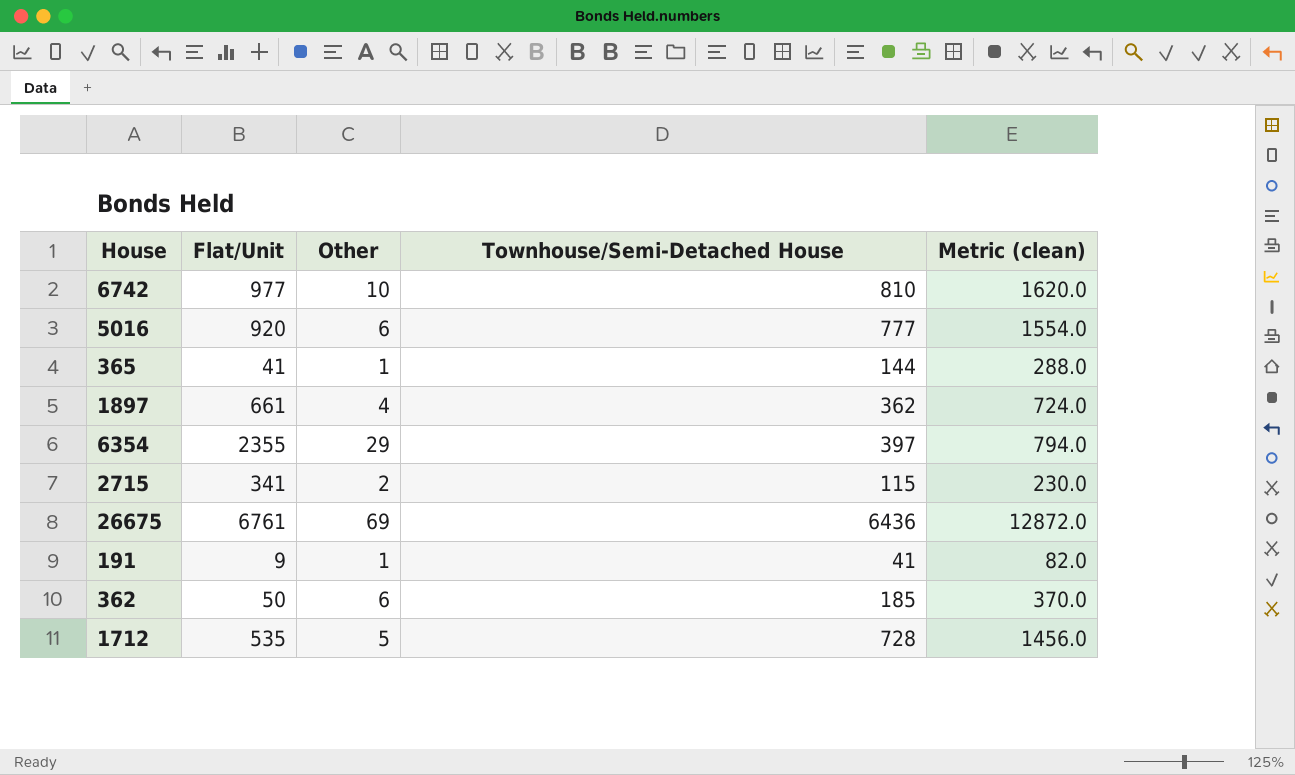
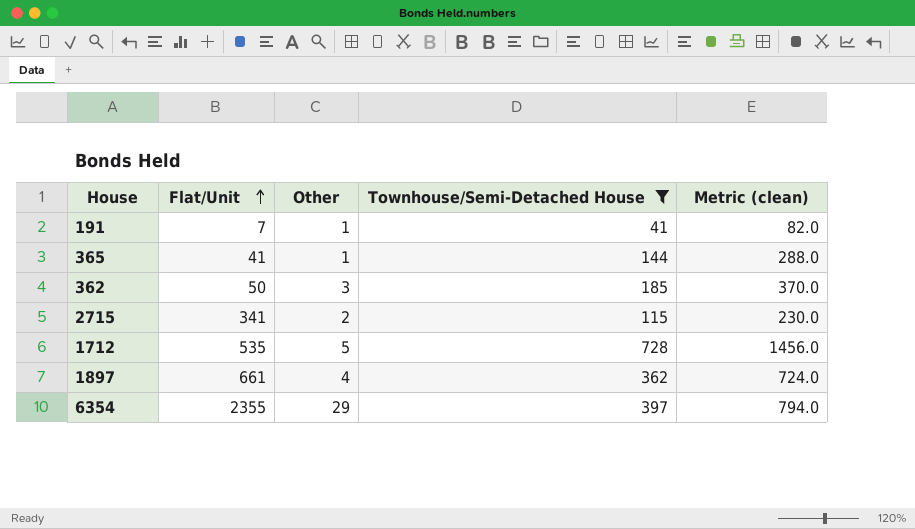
filter: none -> Townhouse/Semi-Detached House <= 728
row order: none -> Flat/Unit ascending
191 | Flat/Unit: 9 -> 7
362 | Other: 6 -> 3

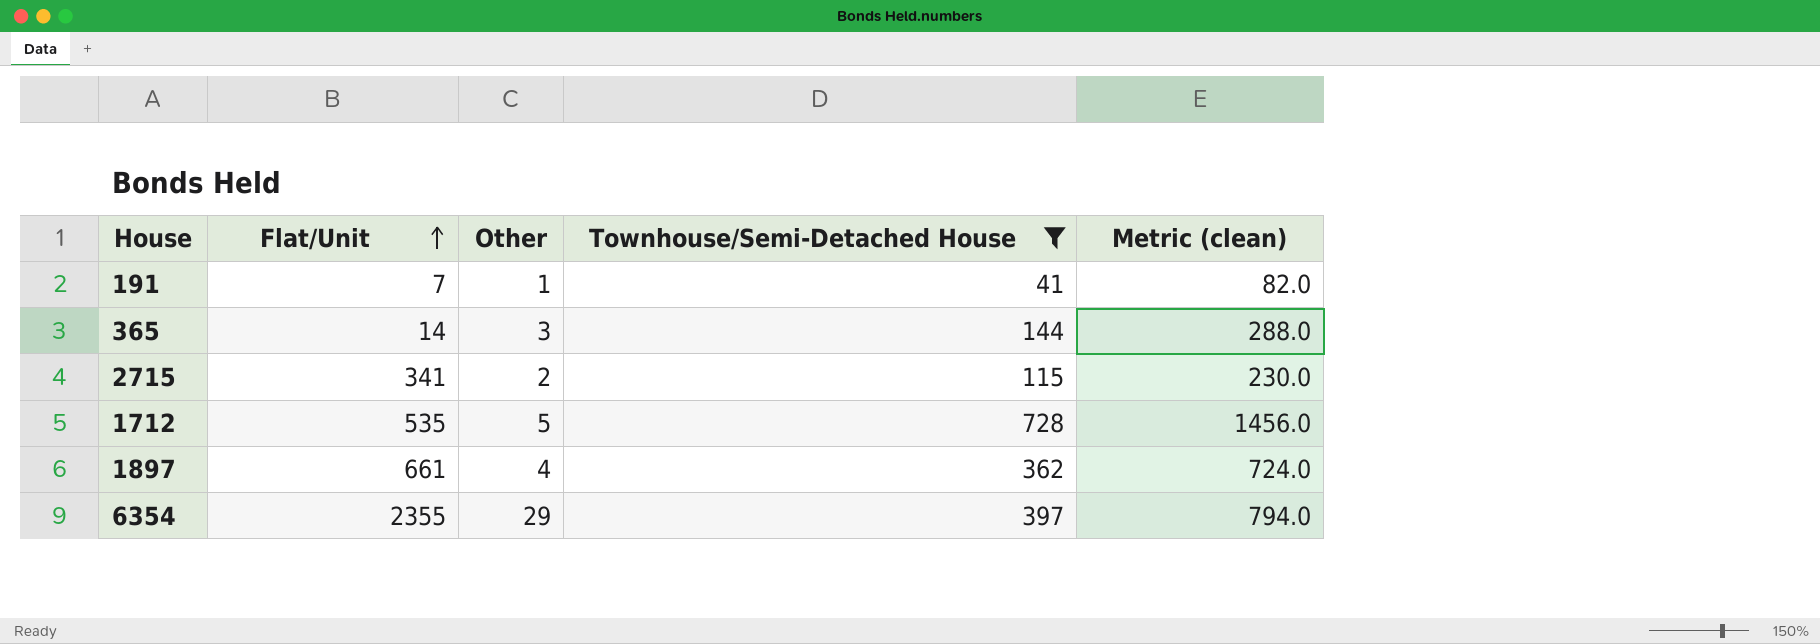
row 362: 50 | 3 | 185 | 370.0 -> none
365 | Flat/Unit: 41 -> 14
365 | Other: 1 -> 3

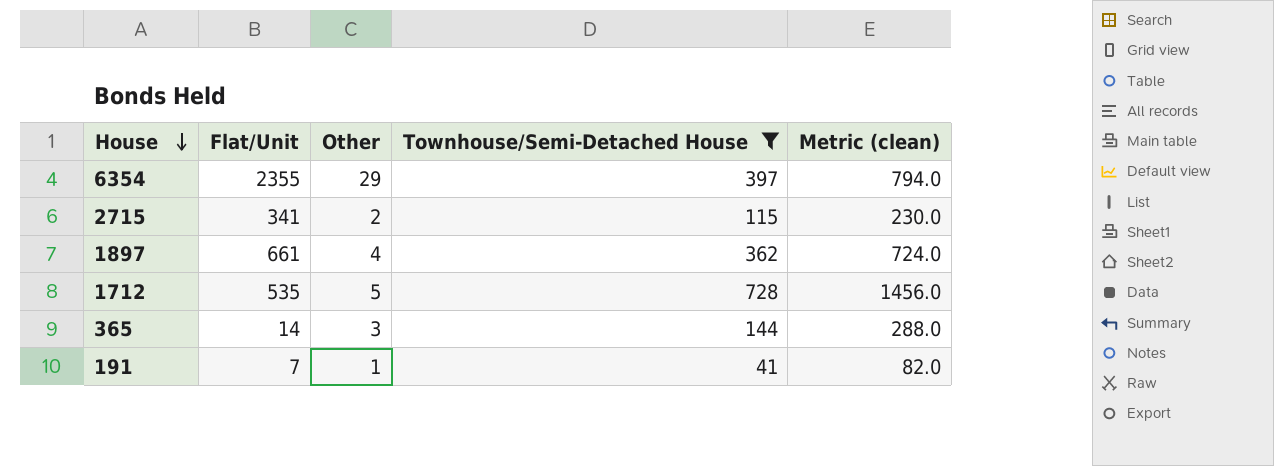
row order: Flat/Unit ascending -> House descending

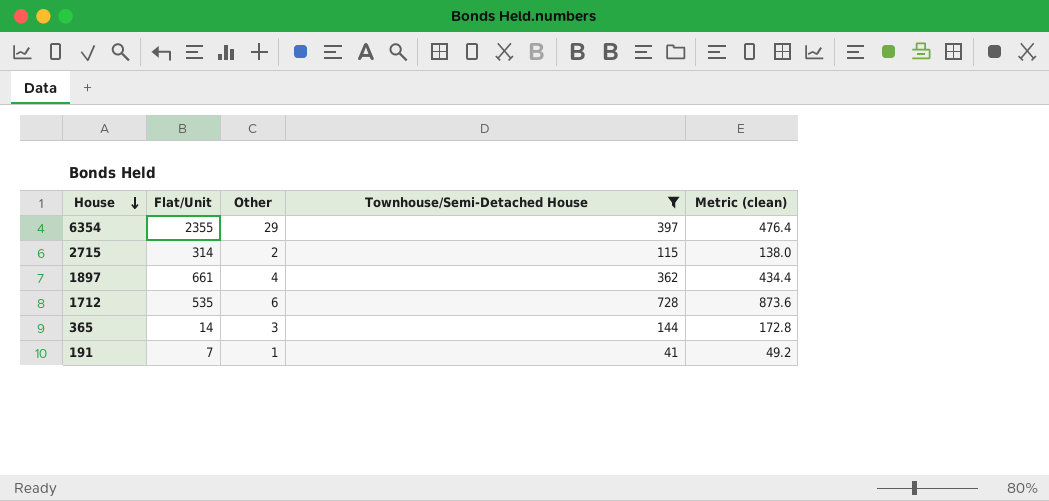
column Metric (clean) | formula: [Townhouse/Semi-Detached House] * 2 -> [Townhouse/Semi-Detached House] * 1.2
2715 | Flat/Unit: 341 -> 314
1712 | Other: 5 -> 6

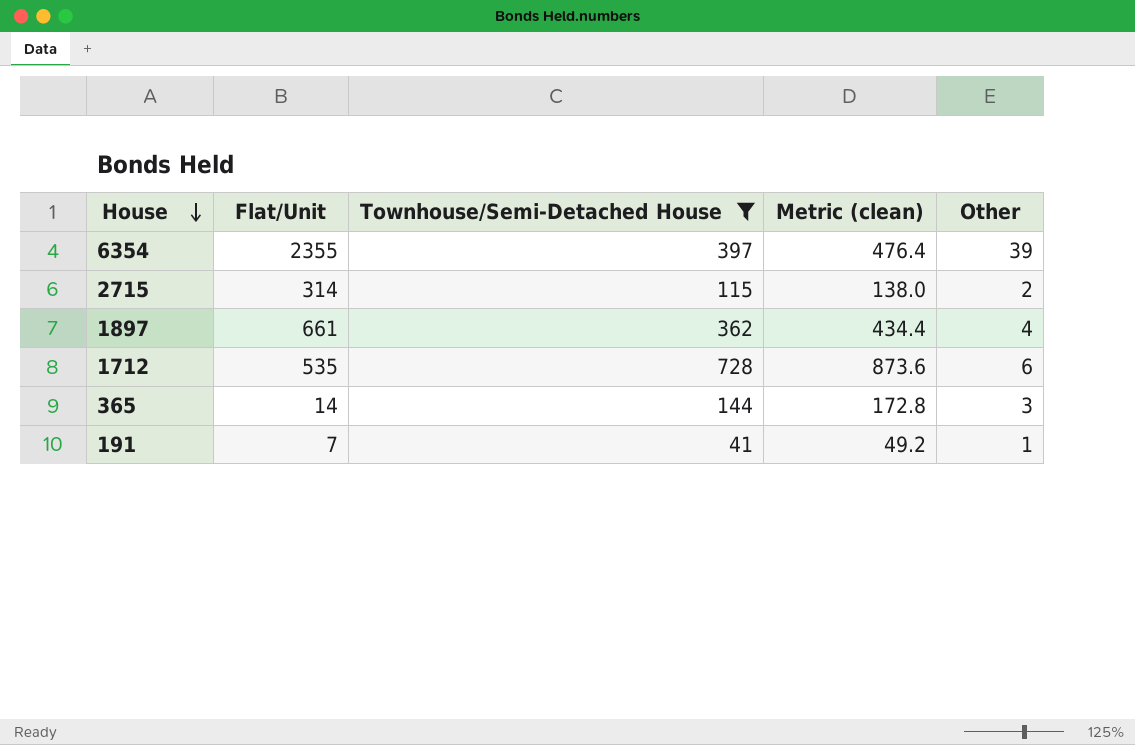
column Other | position: 3 -> 5
6354 | Other: 29 -> 39

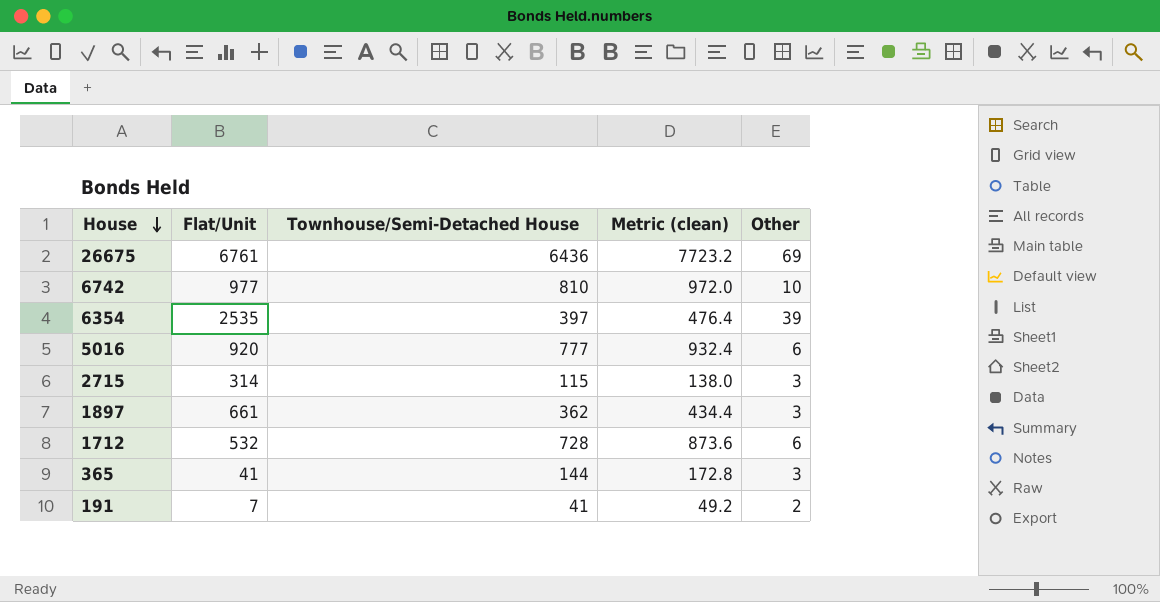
filter: Townhouse/Semi-Detached House <= 728 -> none
6354 | Flat/Unit: 2355 -> 2535
2715 | Other: 2 -> 3
1897 | Other: 4 -> 3
1712 | Flat/Unit: 535 -> 532
365 | Flat/Unit: 14 -> 41
191 | Other: 1 -> 2

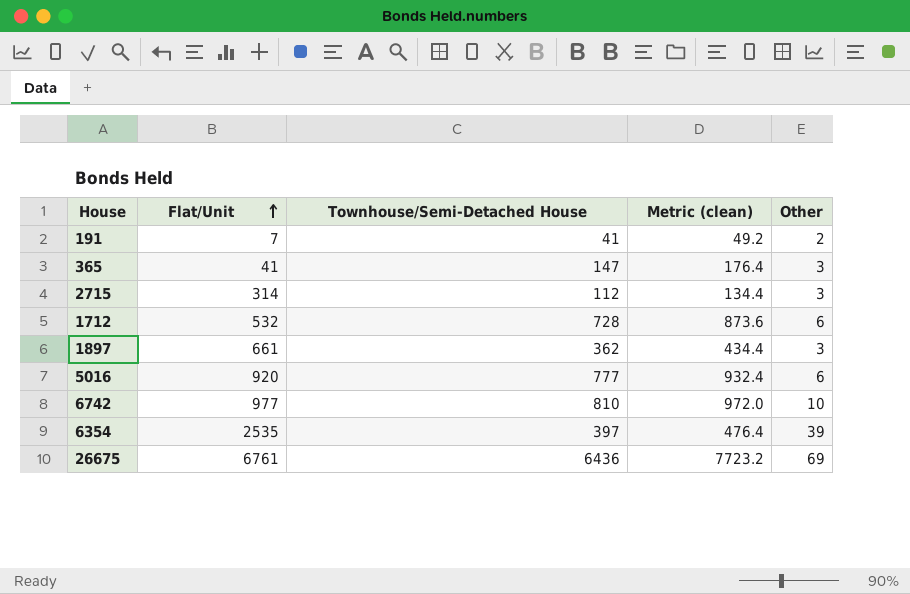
row order: House descending -> Flat/Unit ascending
365 | Townhouse/Semi-Detached House: 144 -> 147
365 | Metric (clean): 172.8 -> 176.4
2715 | Townhouse/Semi-Detached House: 115 -> 112
2715 | Metric (clean): 138.0 -> 134.4

